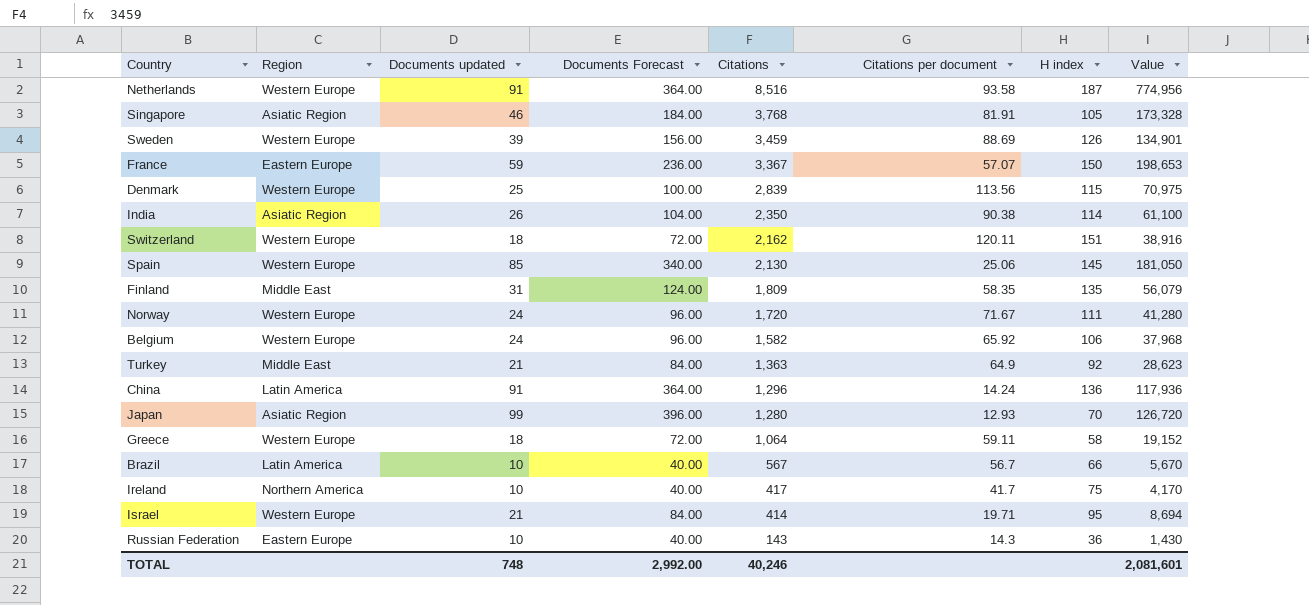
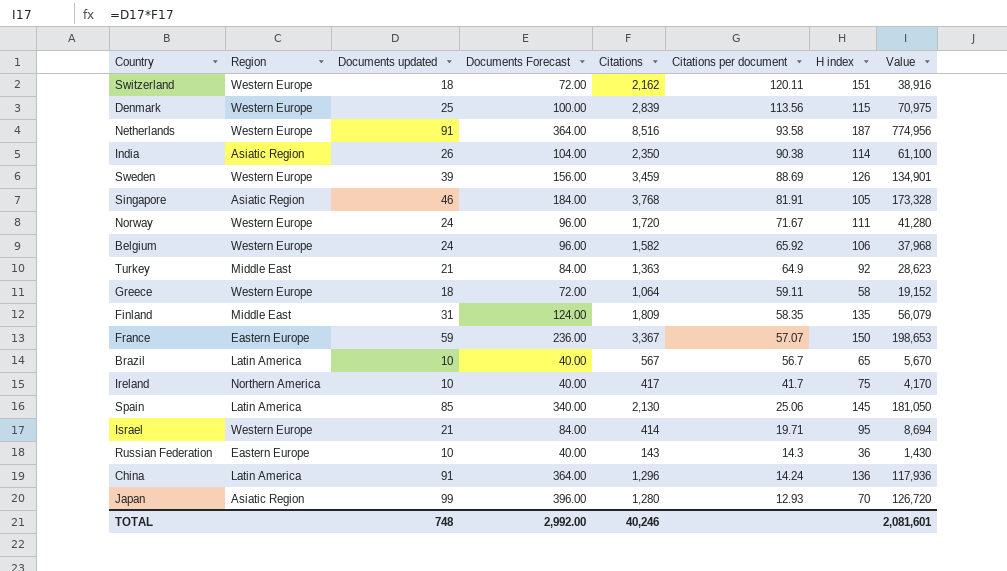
row order: Citations descending -> Citations per document descending
Brazil | H index: 66 -> 65
Spain | Region: Western Europe -> Latin America

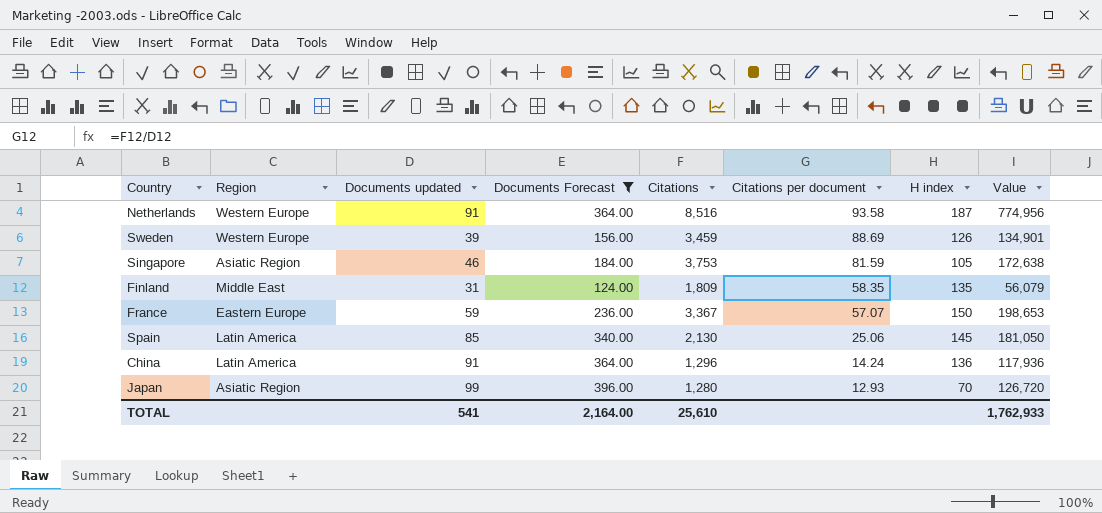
filter: none -> Documents Forecast >= 124.00
Singapore | Citations: 3,768 -> 3,753
Singapore | Citations per document: 81.91 -> 81.59
Singapore | Value: 173,328 -> 172,638
TOTAL | Documents updated: 748 -> 541
TOTAL | Documents Forecast: 2,992.00 -> 2,164.00
TOTAL | Citations: 40,246 -> 25,610
TOTAL | Value: 2,081,601 -> 1,762,933

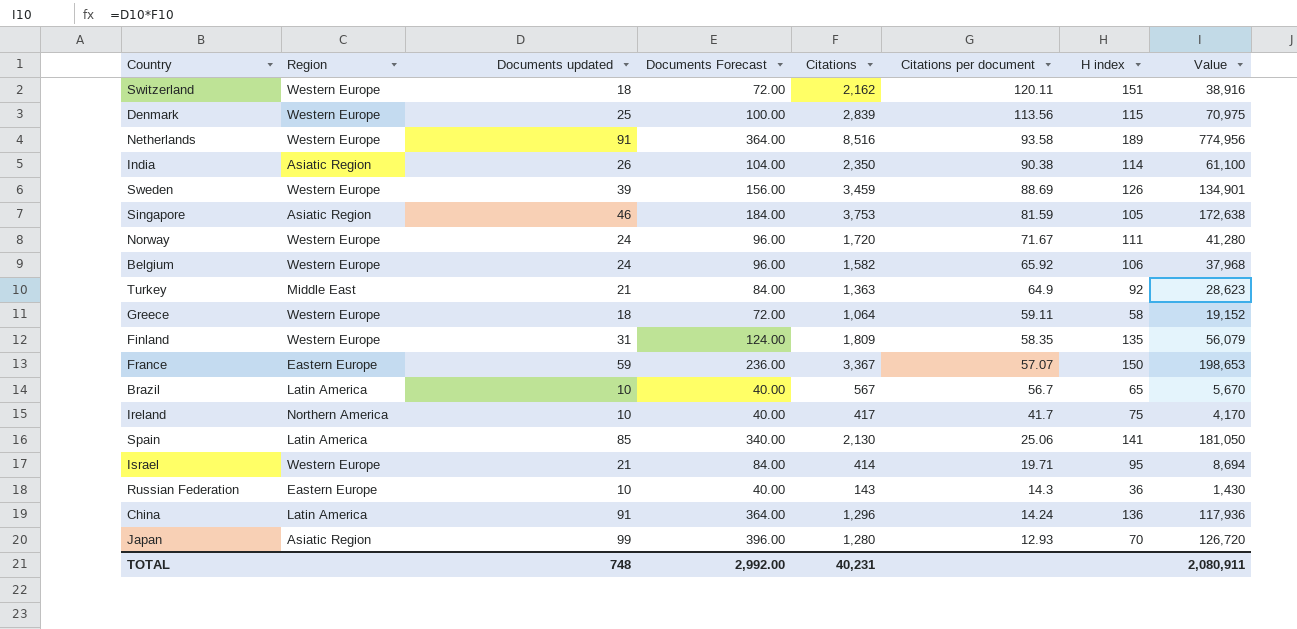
filter: Documents Forecast >= 124.00 -> none
Netherlands | H index: 187 -> 189
Finland | Region: Middle East -> Western Europe
Spain | H index: 145 -> 141
TOTAL | Documents updated: 541 -> 748
TOTAL | Documents Forecast: 2,164.00 -> 2,992.00
TOTAL | Citations: 25,610 -> 40,231
TOTAL | Value: 1,762,933 -> 2,080,911

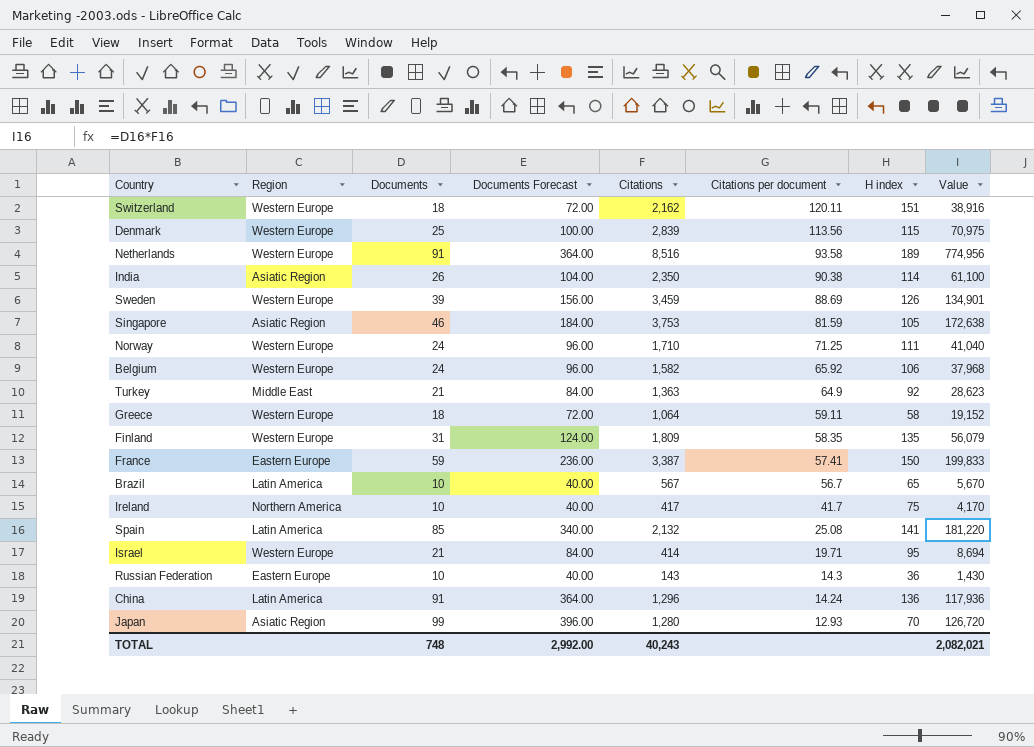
column name: Documents updated -> Documents
Norway | Citations: 1,720 -> 1,710
Norway | Citations per document: 71.67 -> 71.25
Norway | Value: 41,280 -> 41,040
France | Citations: 3,367 -> 3,387
France | Citations per document: 57.07 -> 57.41
France | Value: 198,653 -> 199,833
Spain | Citations: 2,130 -> 2,132
Spain | Citations per document: 25.06 -> 25.08
Spain | Value: 181,050 -> 181,220
TOTAL | Citations: 40,231 -> 40,243
TOTAL | Value: 2,080,911 -> 2,082,021

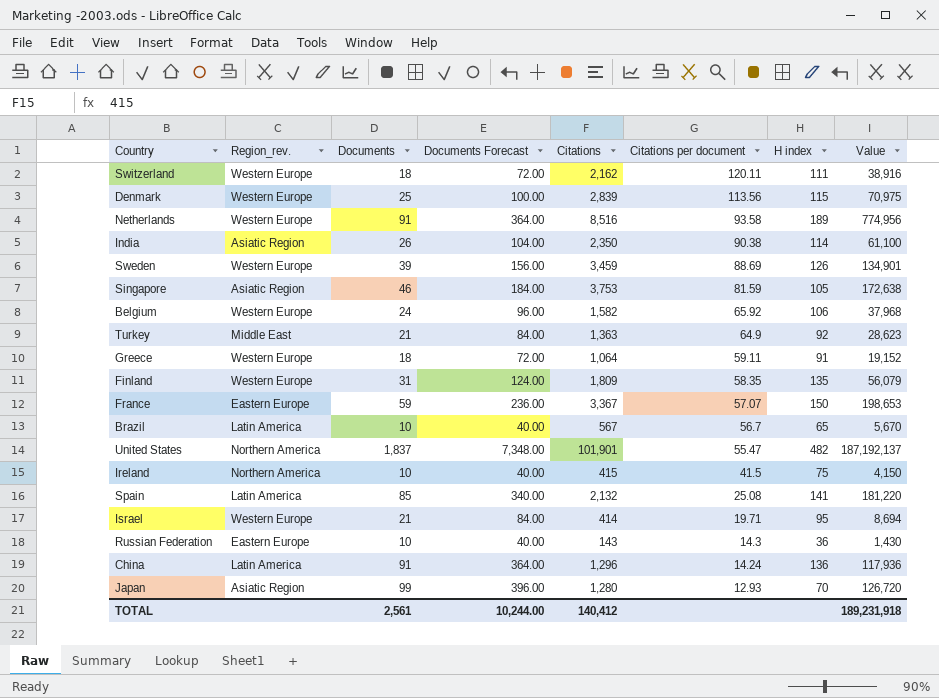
column name: Region -> Region_rev.
row Norway: Western Europe | 24 | 96.00 | 1,710 | 71.25 | 111 | 41,040 -> none
Switzerland | H index: 151 -> 111
Greece | H index: 58 -> 91
France | Citations: 3,387 -> 3,367
France | Citations per document: 57.41 -> 57.07
France | Value: 199,833 -> 198,653
row United States: none -> Northern America | 1,837 | 7,348.00 | 101,901 | 55.47 | 482 | 187,192,137
Ireland | Citations: 417 -> 415
Ireland | Citations per document: 41.7 -> 41.5
Ireland | Value: 4,170 -> 4,150
TOTAL | Documents: 748 -> 2,561
TOTAL | Documents Forecast: 2,992.00 -> 10,244.00
TOTAL | Citations: 40,243 -> 140,412
TOTAL | Value: 2,082,021 -> 189,231,918

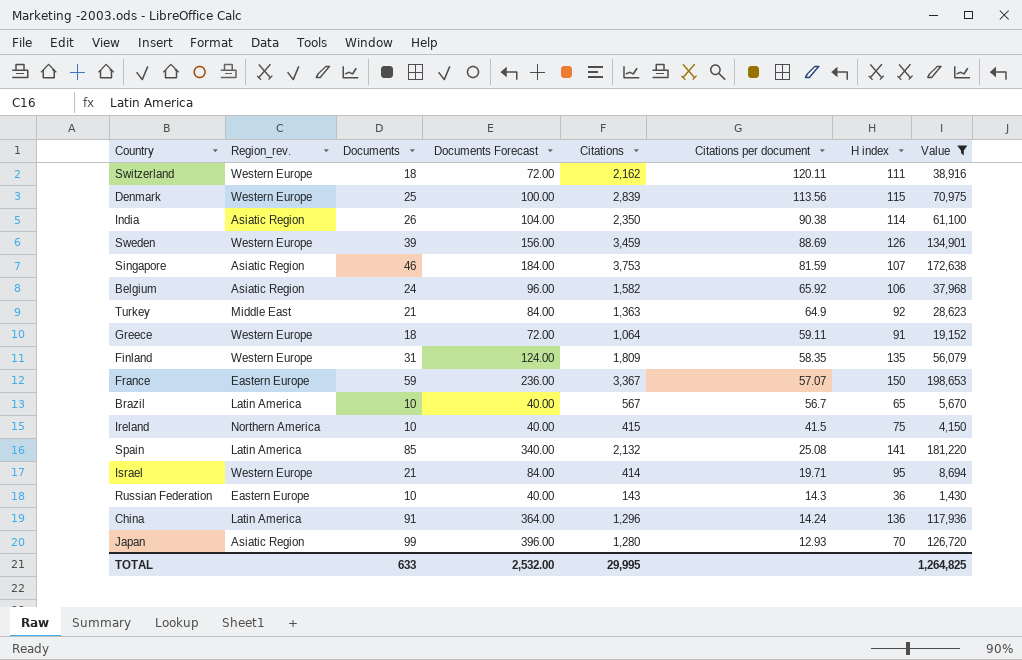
filter: none -> Value <= 198,653
Singapore | H index: 105 -> 107
Belgium | Region_rev.: Western Europe -> Asiatic Region
TOTAL | Documents: 2,561 -> 633
TOTAL | Documents Forecast: 10,244.00 -> 2,532.00
TOTAL | Citations: 140,412 -> 29,995
TOTAL | Value: 189,231,918 -> 1,264,825

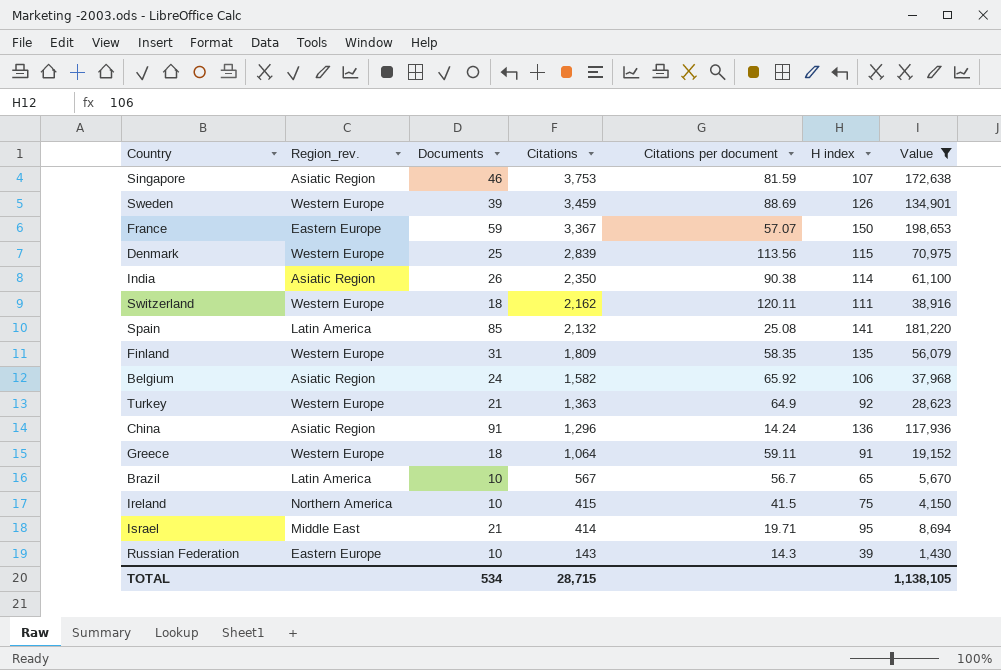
row order: Citations per document descending -> Citations descending
column Documents Forecast | formula: [Documents] * 4 -> none
row Japan: Asiatic Region | 99 | 396.00 | 1,280 | 12.93 | 70 | 126,720 -> none
Turkey | Region_rev.: Middle East -> Western Europe
China | Region_rev.: Latin America -> Asiatic Region
Israel | Region_rev.: Western Europe -> Middle East
Russian Federation | H index: 36 -> 39
TOTAL | Documents: 633 -> 534
TOTAL | Citations: 29,995 -> 28,715
TOTAL | Value: 1,264,825 -> 1,138,105

